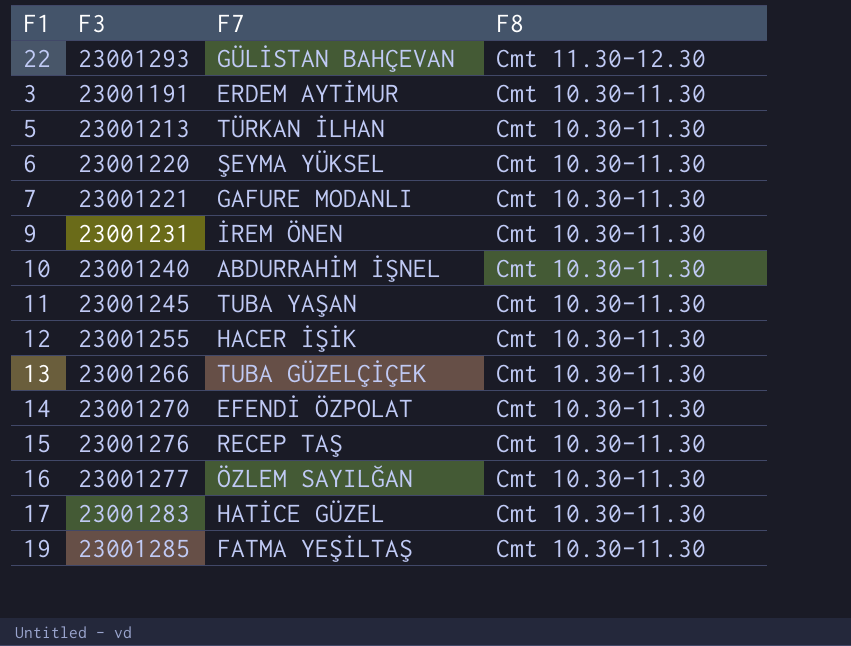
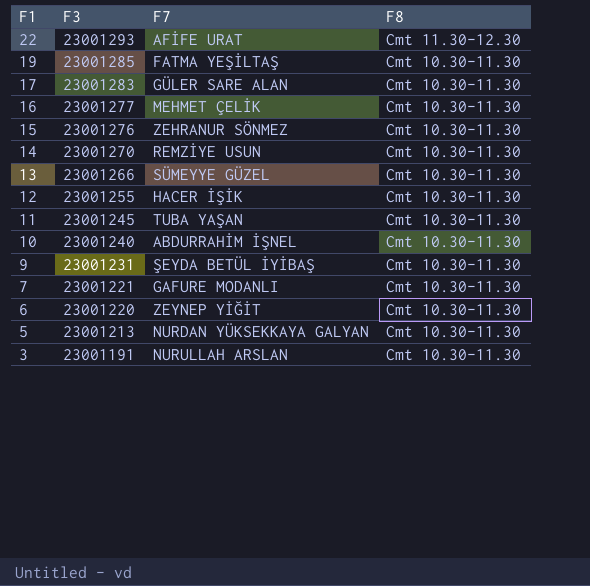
row order: F8 descending -> F1 descending
22 | F7: GÜLİSTAN BAHÇEVAN -> AFİFE URAT
17 | F7: HATİCE GÜZEL -> GÜLER SARE ALAN
16 | F7: ÖZLEM SAYILĞAN -> MEHMET ÇELİK
15 | F7: RECEP TAŞ -> ZEHRANUR SÖNMEZ
14 | F7: EFENDİ ÖZPOLAT -> REMZİYE USUN
13 | F7: TUBA GÜZELÇİÇEK -> SÜMEYYE GÜZEL
9 | F7: İREM ÖNEN -> ŞEYDA BETÜL İYİBAŞ
6 | F7: ŞEYMA YÜKSEL -> ZEYNEP YİĞİT
5 | F7: TÜRKAN İLHAN -> NURDAN YÜKSEKKAYA GALYAN
3 | F7: ERDEM AYTİMUR -> NURULLAH ARSLAN

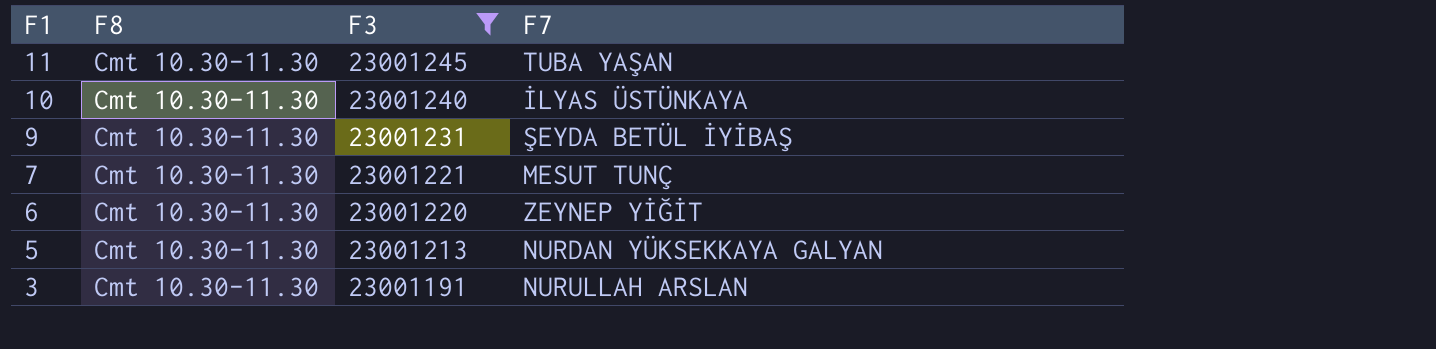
filter: none -> F3 <= 23001245
column F8 | position: 4 -> 2
10 | F7: ABDURRAHİM İŞNEL -> İLYAS ÜSTÜNKAYA
7 | F7: GAFURE MODANLI -> MESUT TUNÇ

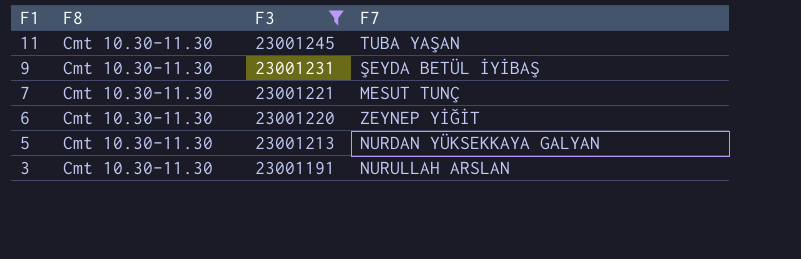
row 10: Cmt 10.30-11.30 | 23001240 | İLYAS ÜSTÜNKAYA -> none

